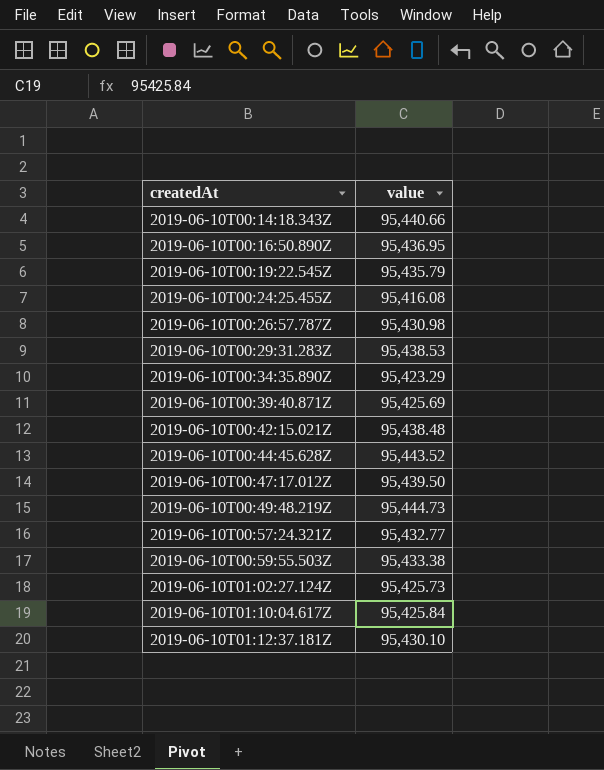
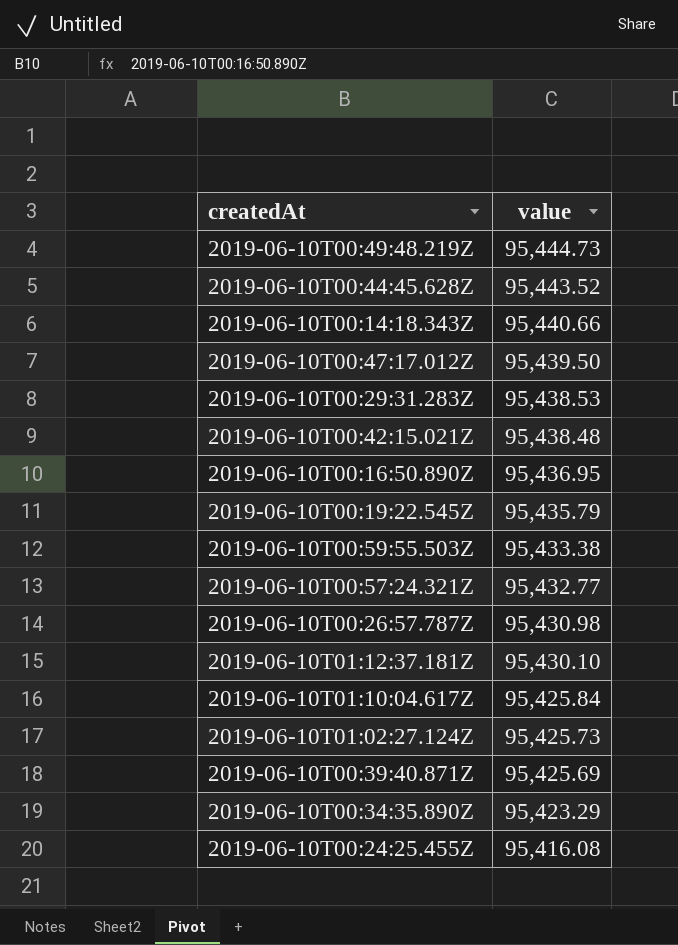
row order: createdAt ascending -> value descending

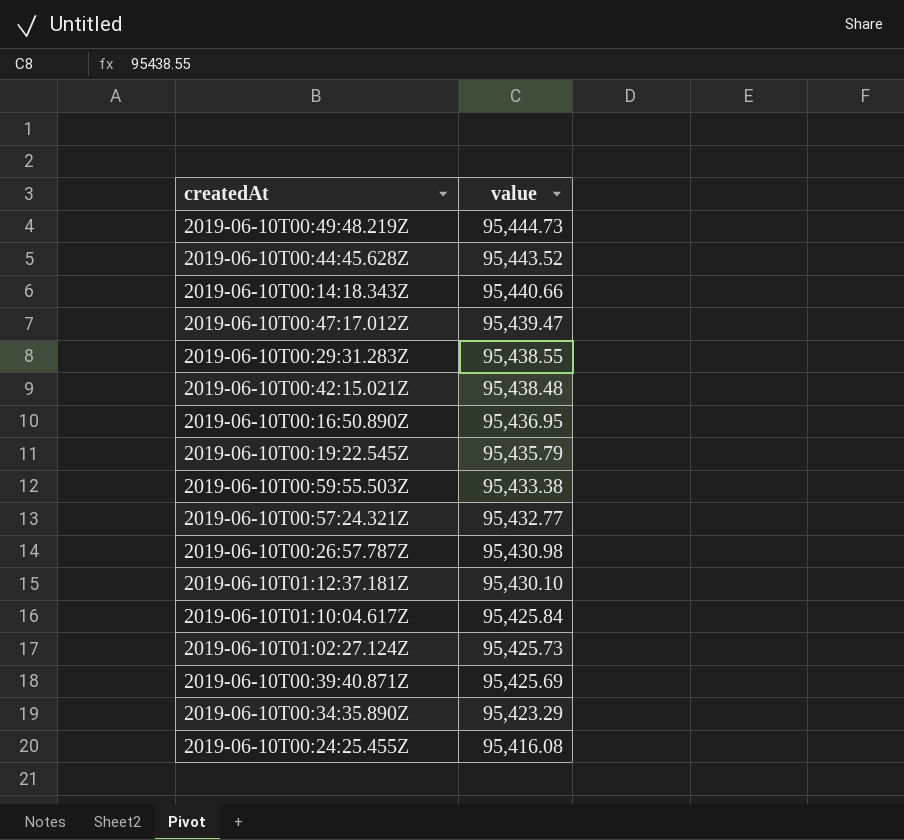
2019-06-10T00:47:17.012Z | value: 95,439.50 -> 95,439.47
2019-06-10T00:29:31.283Z | value: 95,438.53 -> 95,438.55

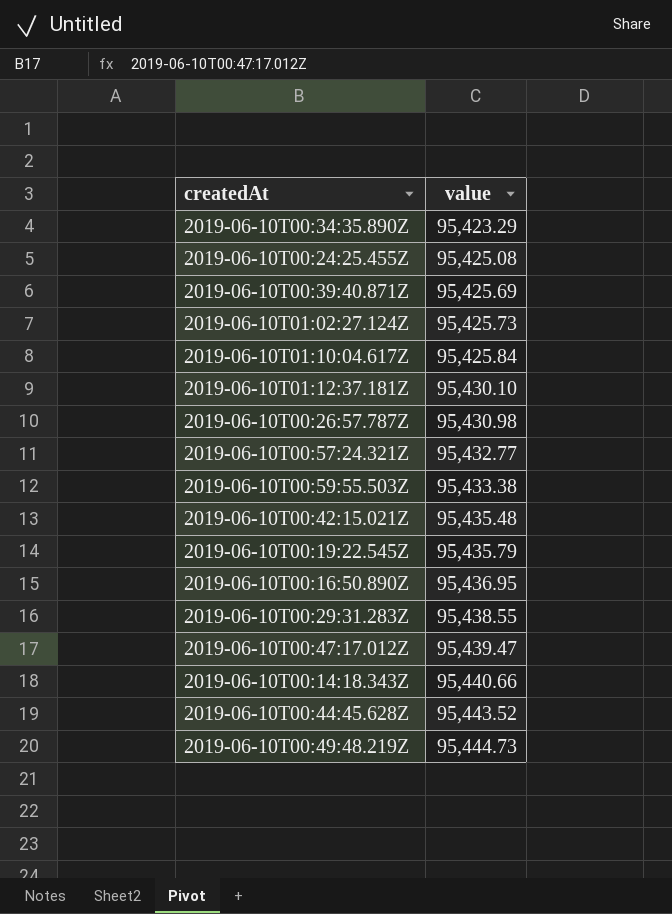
row order: value descending -> value ascending
2019-06-10T00:24:25.455Z | value: 95,416.08 -> 95,425.08
2019-06-10T00:42:15.021Z | value: 95,438.48 -> 95,435.48

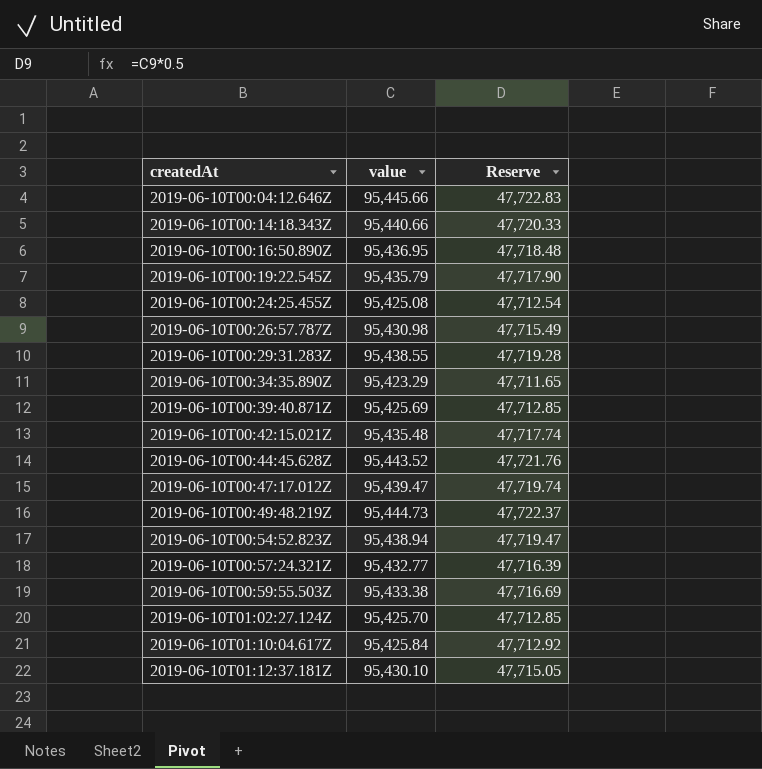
row order: value ascending -> createdAt ascending
column Reserve | formula: none -> [value] * 0.5
row 2019-06-10T00:04:12.646Z: none -> 95,445.66 | 47,722.83
row 2019-06-10T00:54:52.823Z: none -> 95,438.94 | 47,719.47
2019-06-10T01:02:27.124Z | value: 95,425.73 -> 95,425.70

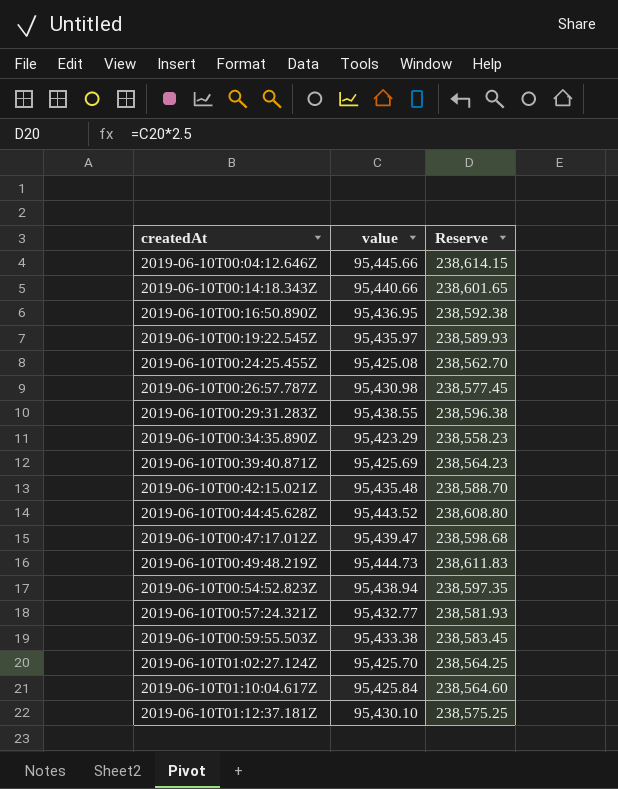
column Reserve | formula: [value] * 0.5 -> [value] * 2.5
2019-06-10T00:19:22.545Z | value: 95,435.79 -> 95,435.97

